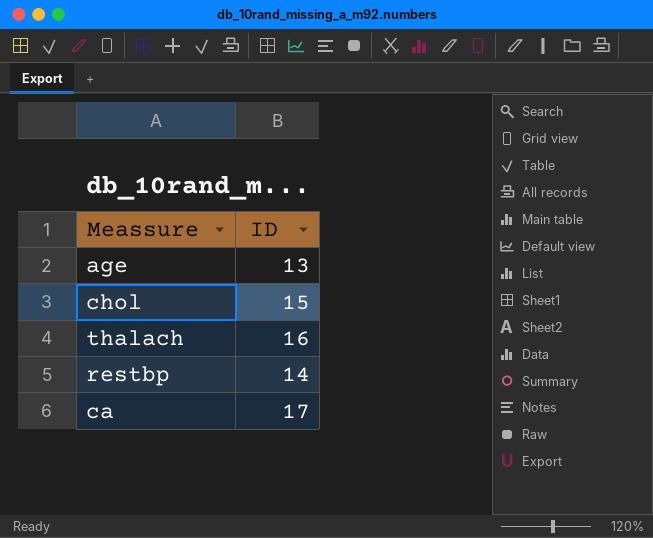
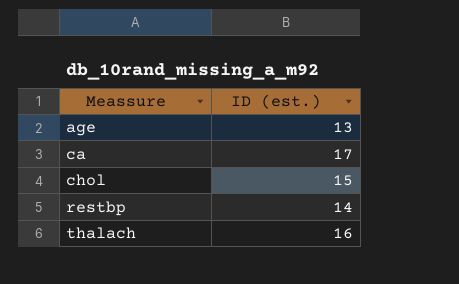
row order: none -> Meassure ascending
column name: ID -> ID (est.)

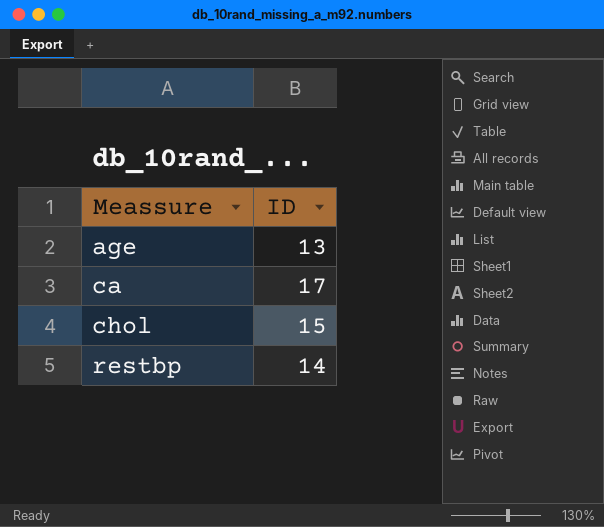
column name: ID (est.) -> ID
row thalach: 16 -> none

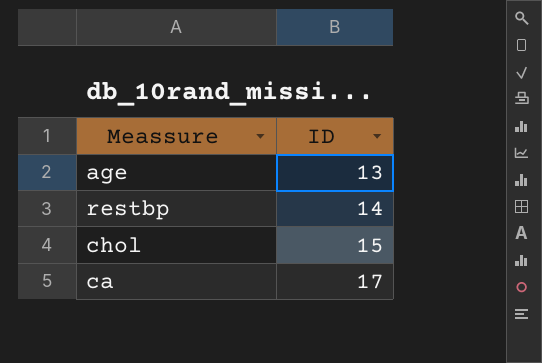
row order: Meassure ascending -> ID ascending

